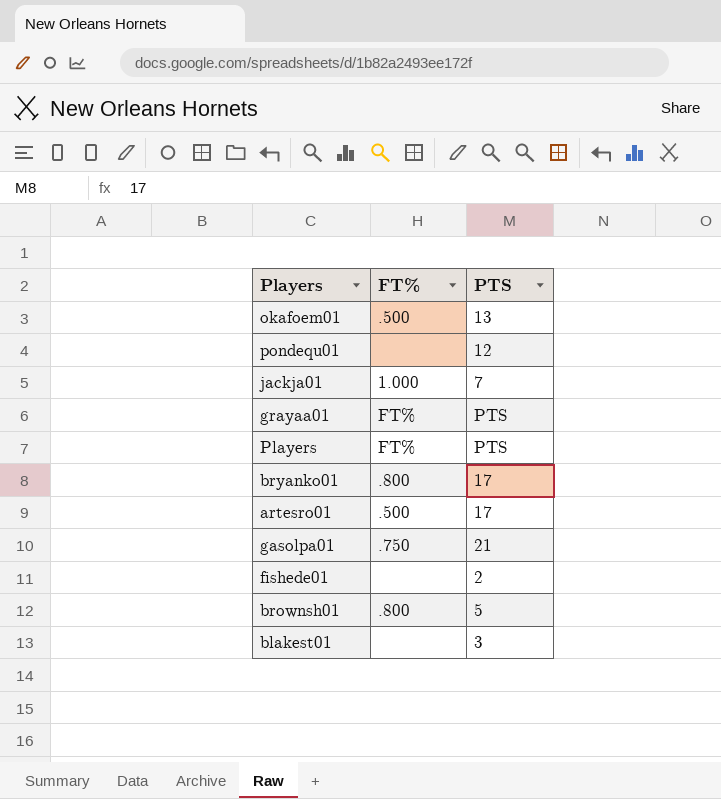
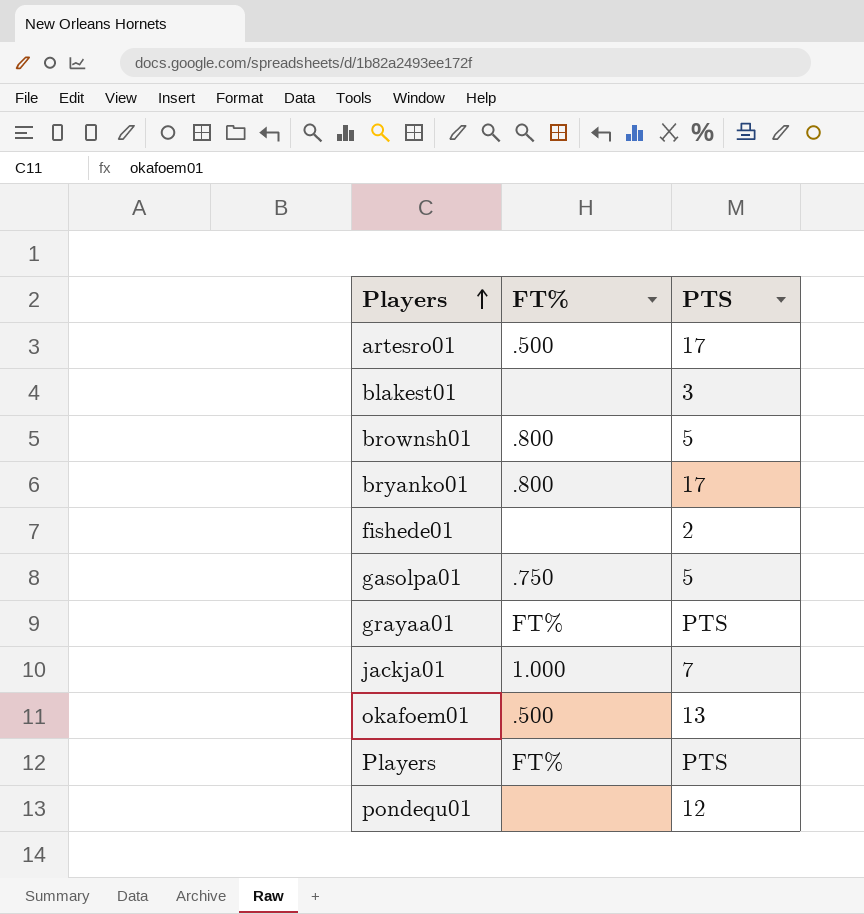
row order: none -> Players ascending
gasolpa01 | PTS: 21 -> 5

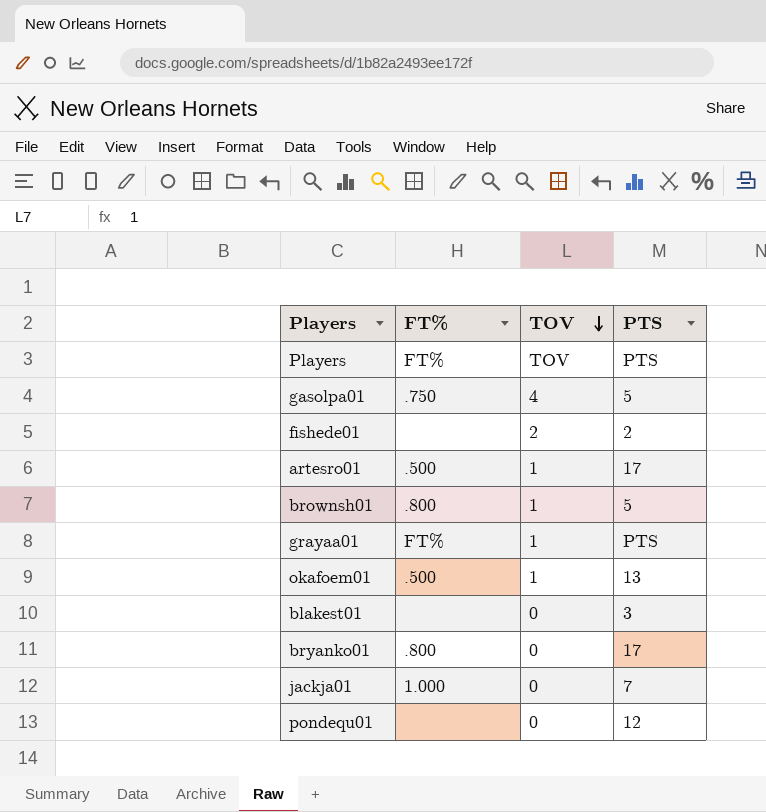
row order: Players ascending -> TOV descending
column TOV | position: none -> 3

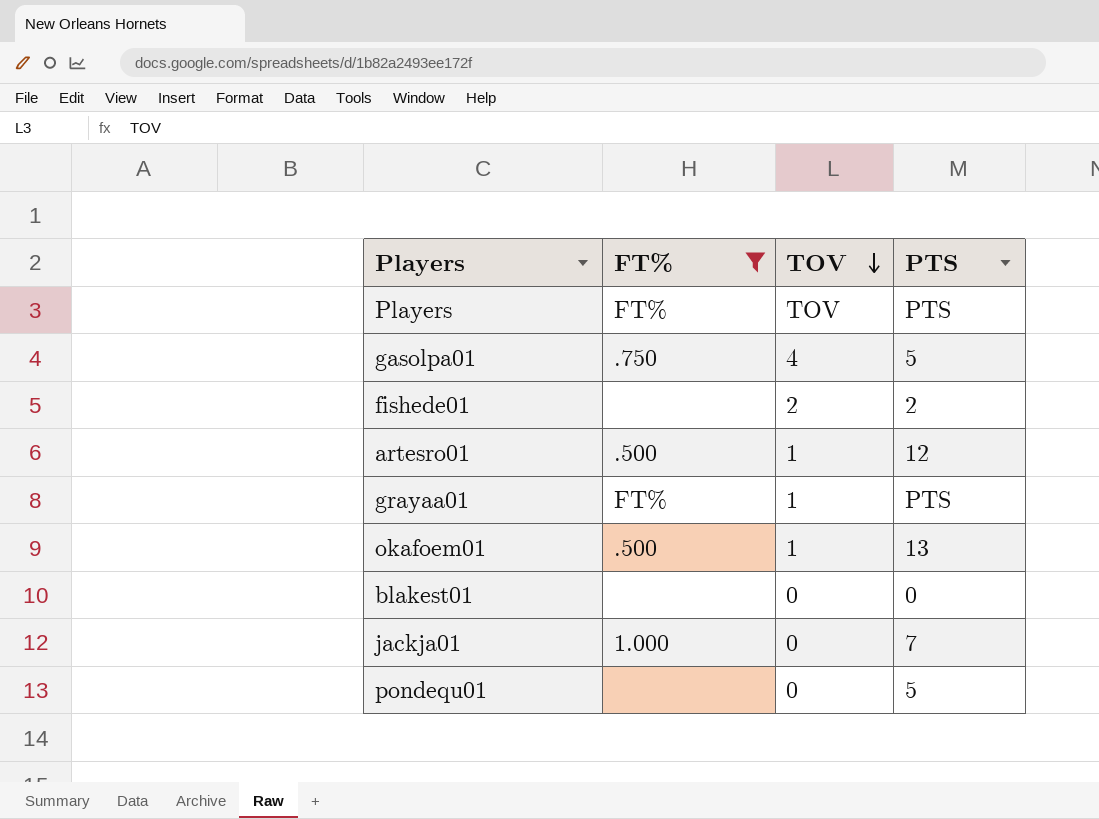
filter: none -> FT% != .800
artesro01 | PTS: 17 -> 12
blakest01 | PTS: 3 -> 0
pondequ01 | PTS: 12 -> 5

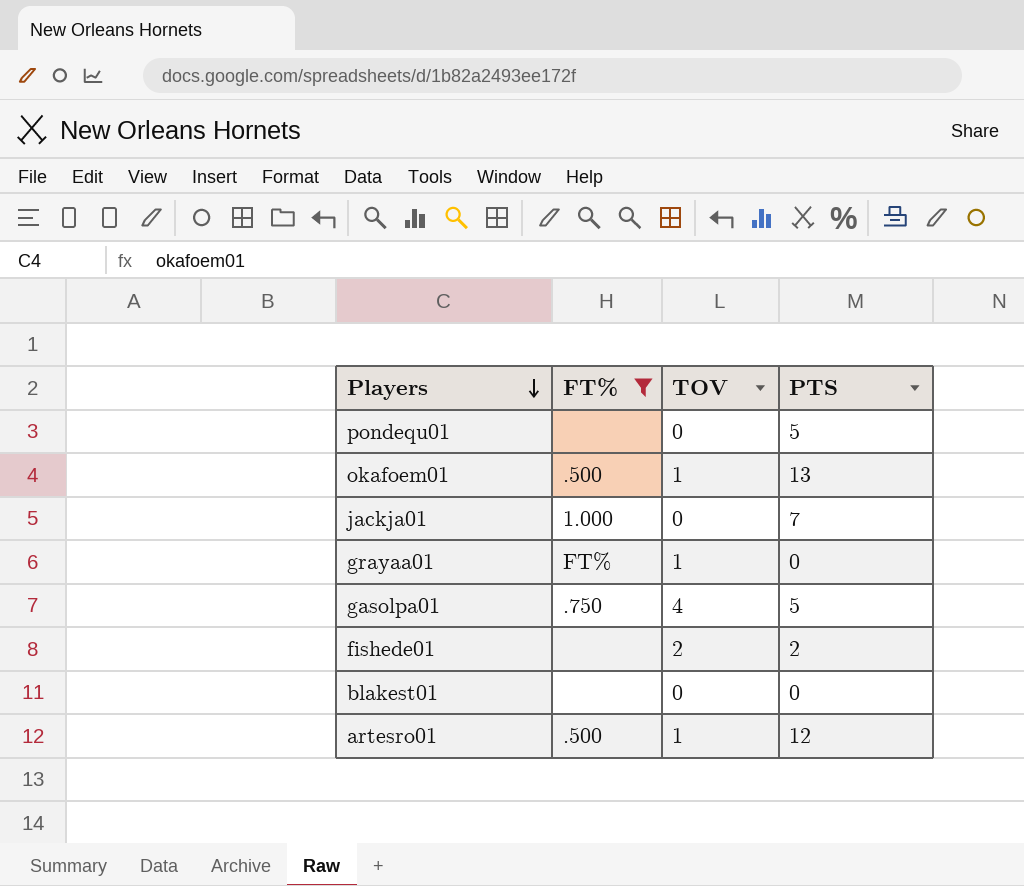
row order: TOV descending -> Players descending
row Players: FT% | TOV | PTS -> none
grayaa01 | PTS: PTS -> 0

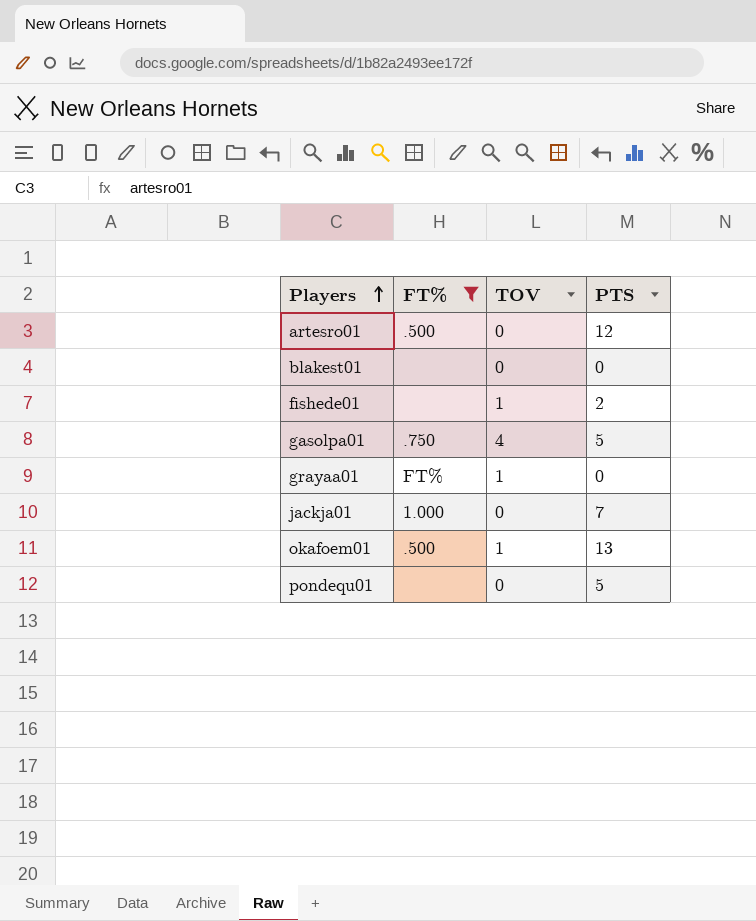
row order: Players descending -> Players ascending
artesro01 | TOV: 1 -> 0
fishede01 | TOV: 2 -> 1

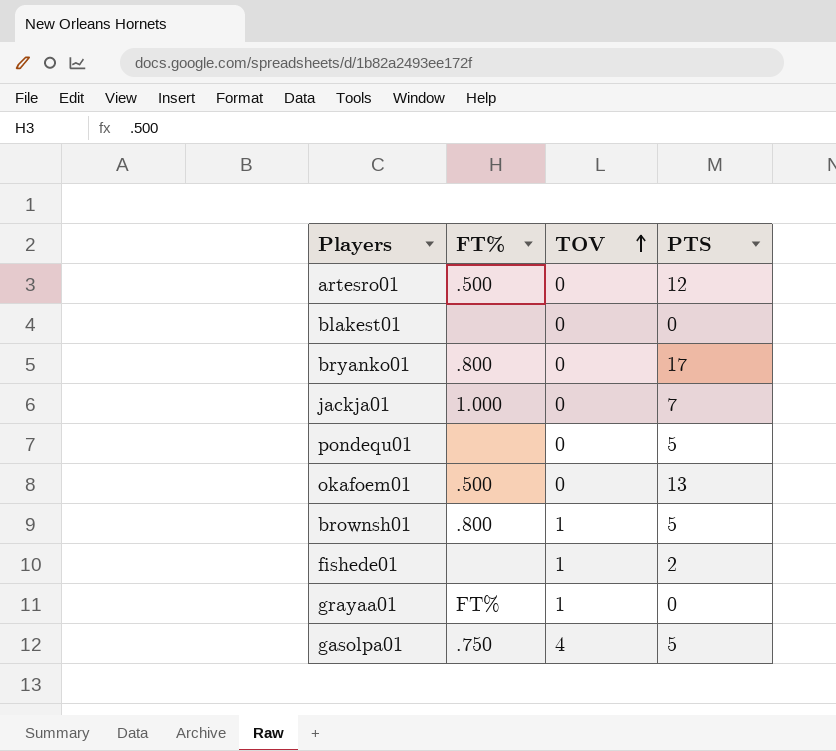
filter: FT% != .800 -> none
row order: Players ascending -> TOV ascending
okafoem01 | TOV: 1 -> 0

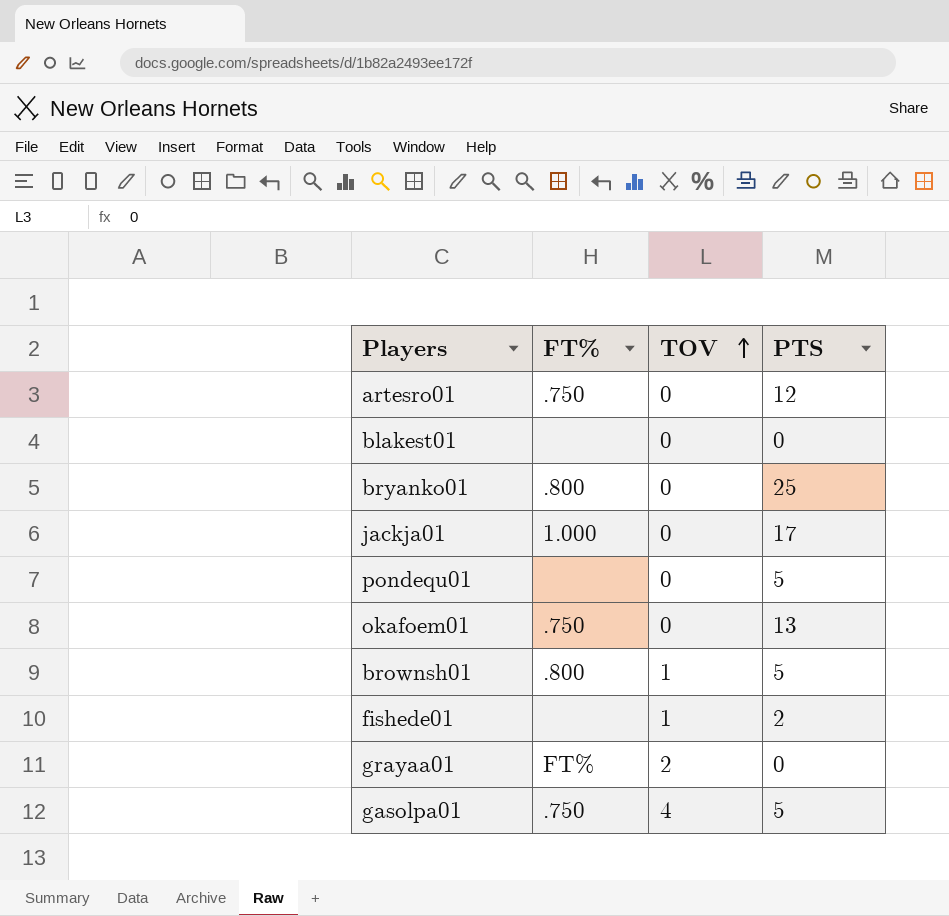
artesro01 | FT%: .500 -> .750
bryanko01 | PTS: 17 -> 25
jackja01 | PTS: 7 -> 17
okafoem01 | FT%: .500 -> .750
grayaa01 | TOV: 1 -> 2

